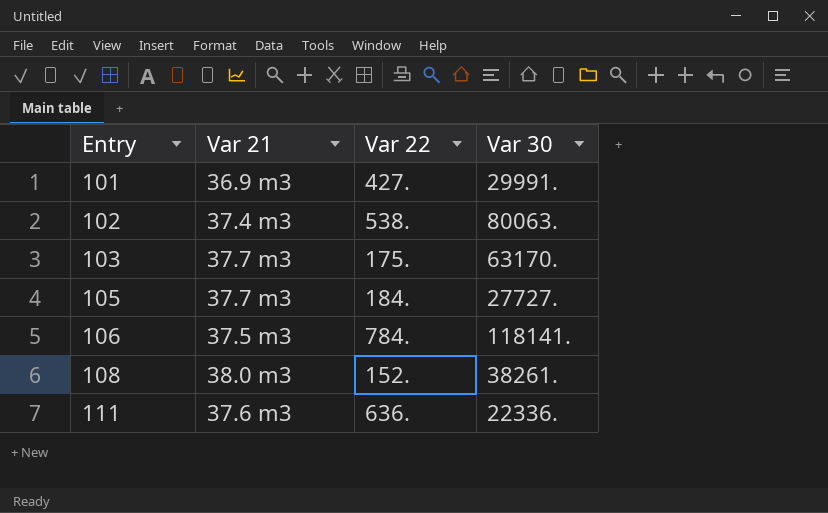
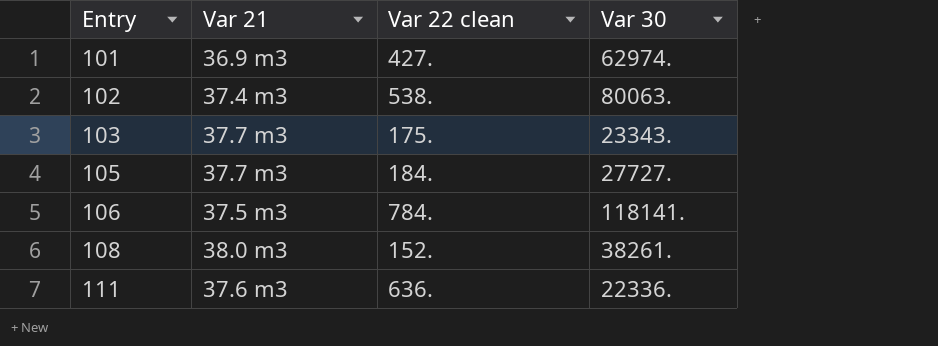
column name: Var 22 -> Var 22 clean
101 | Var 30: 29991. -> 62974.
103 | Var 30: 63170. -> 23343.

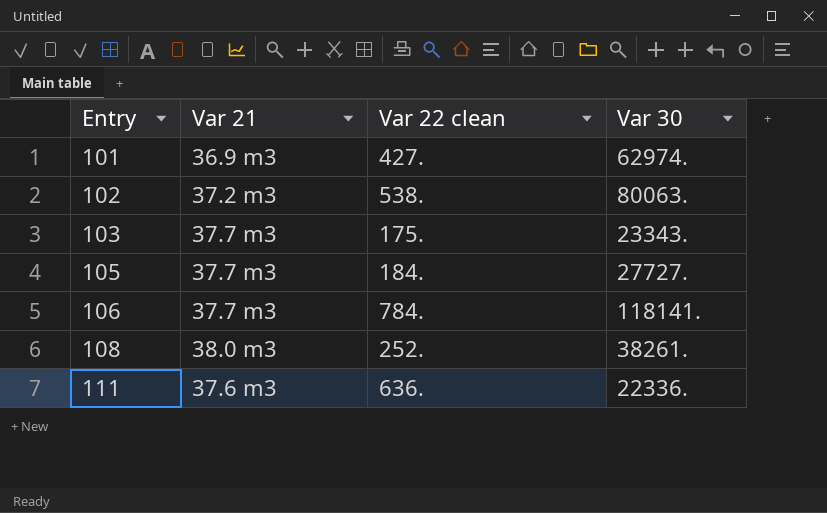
102 | Var 21: 37.4 m3 -> 37.2 m3
106 | Var 21: 37.5 m3 -> 37.7 m3
108 | Var 22 clean: 152. -> 252.

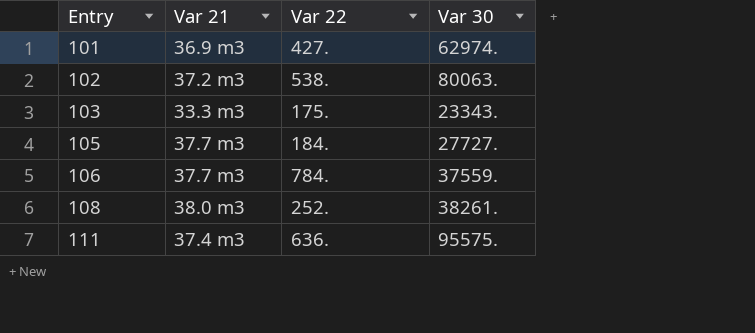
column name: Var 22 clean -> Var 22
103 | Var 21: 37.7 m3 -> 33.3 m3
106 | Var 30: 118141. -> 37559.
111 | Var 21: 37.6 m3 -> 37.4 m3
111 | Var 30: 22336. -> 95575.

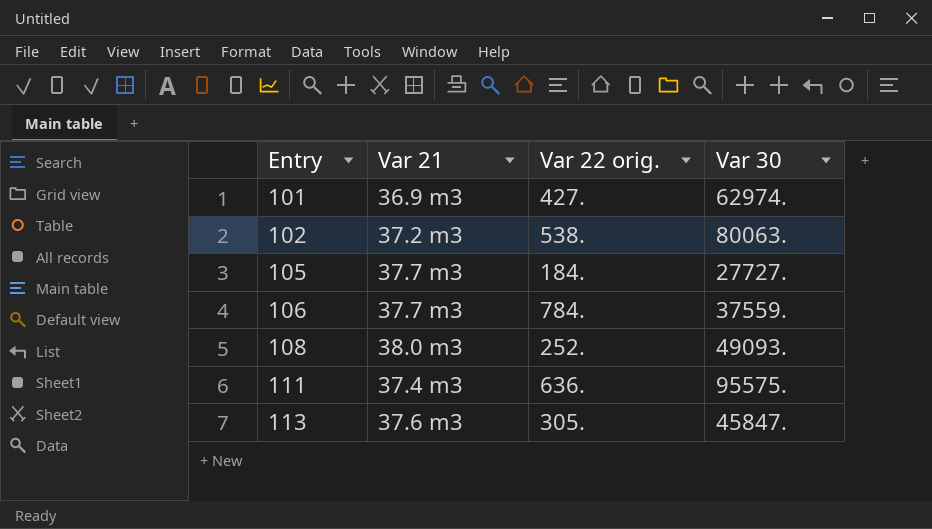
column name: Var 22 -> Var 22 orig.
row 103: 33.3 m3 | 175. | 23343. -> none
108 | Var 30: 38261. -> 49093.
row 113: none -> 37.6 m3 | 305. | 45847.

